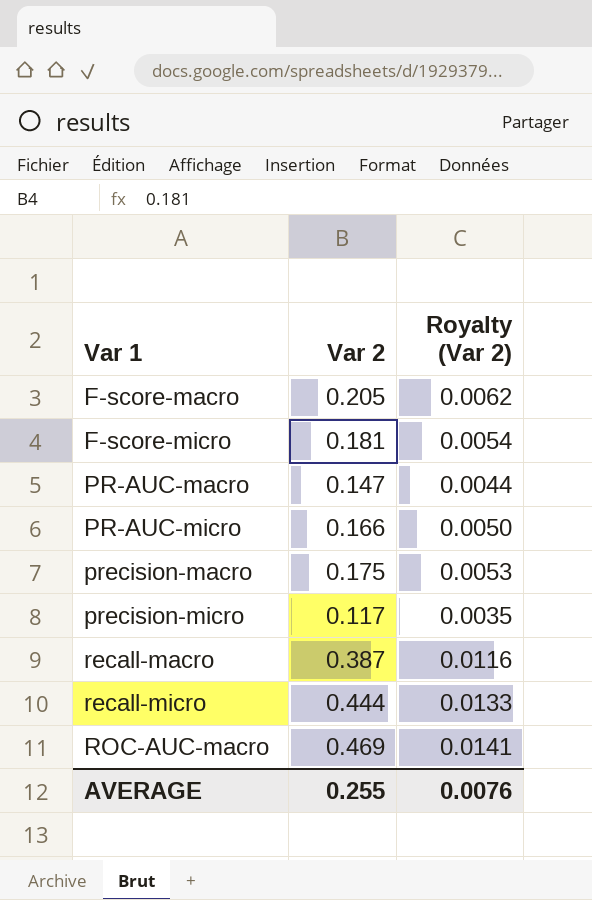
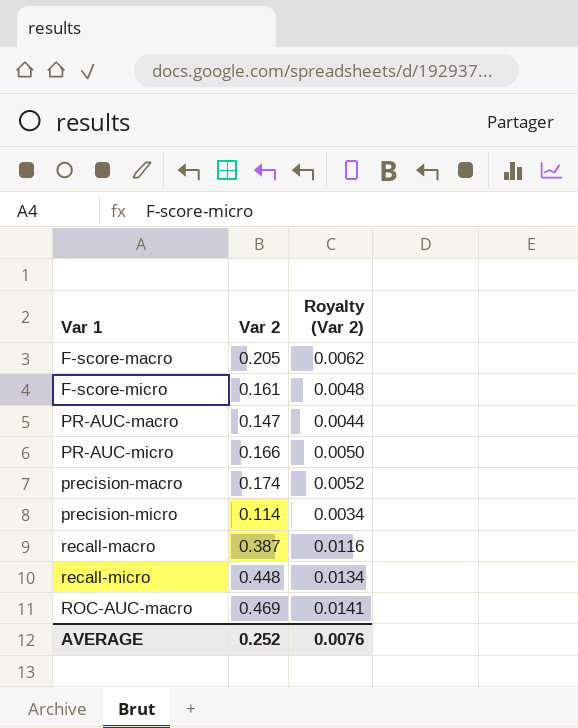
F-score-micro | Var 2: 0.181 -> 0.161
F-score-micro | Royalty (Var 2): 0.0054 -> 0.0048
precision-macro | Var 2: 0.175 -> 0.174
precision-macro | Royalty (Var 2): 0.0053 -> 0.0052
precision-micro | Var 2: 0.117 -> 0.114
precision-micro | Royalty (Var 2): 0.0035 -> 0.0034
recall-micro | Var 2: 0.444 -> 0.448
recall-micro | Royalty (Var 2): 0.0133 -> 0.0134
AVERAGE | Var 2: 0.255 -> 0.252

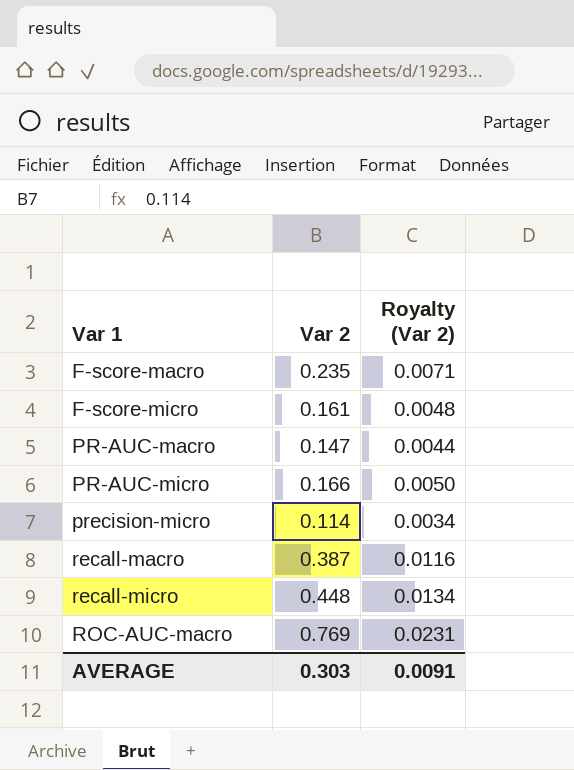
row precision-macro: 0.174 | 0.0052 -> none
F-score-macro | Var 2: 0.205 -> 0.235
F-score-macro | Royalty (Var 2): 0.0062 -> 0.0071
ROC-AUC-macro | Var 2: 0.469 -> 0.769
ROC-AUC-macro | Royalty (Var 2): 0.0141 -> 0.0231
AVERAGE | Var 2: 0.252 -> 0.303
AVERAGE | Royalty (Var 2): 0.0076 -> 0.0091

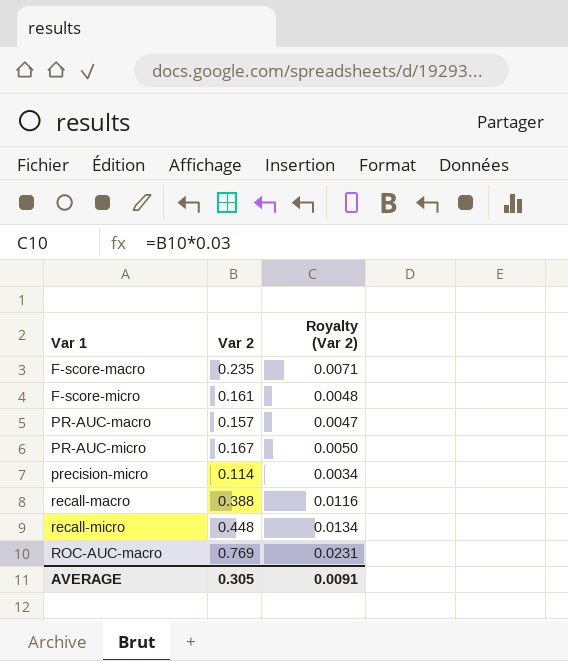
PR-AUC-macro | Var 2: 0.147 -> 0.157
PR-AUC-macro | Royalty (Var 2): 0.0044 -> 0.0047
PR-AUC-micro | Var 2: 0.166 -> 0.167
recall-macro | Var 2: 0.387 -> 0.388
AVERAGE | Var 2: 0.303 -> 0.305

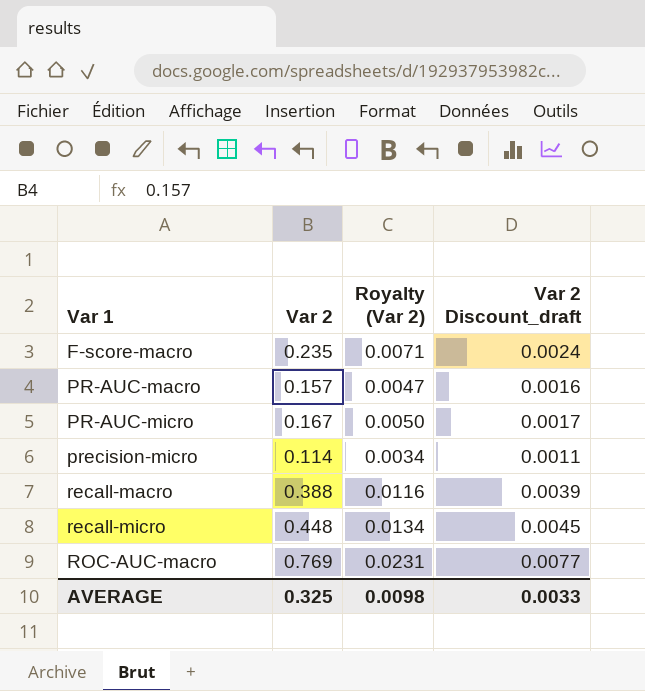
column Var 2 Discount_draft | formula: none -> [Var 2] * 0.01
row F-score-micro: 0.161 | 0.0048 -> none
AVERAGE | Var 2: 0.305 -> 0.325
AVERAGE | Royalty (Var 2): 0.0091 -> 0.0098

